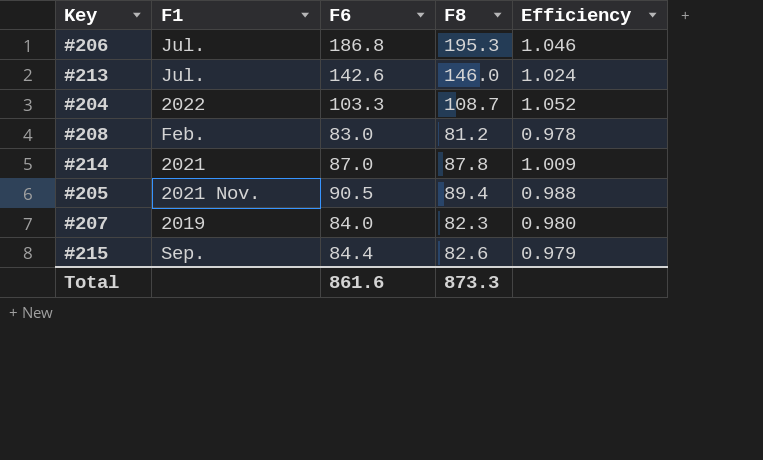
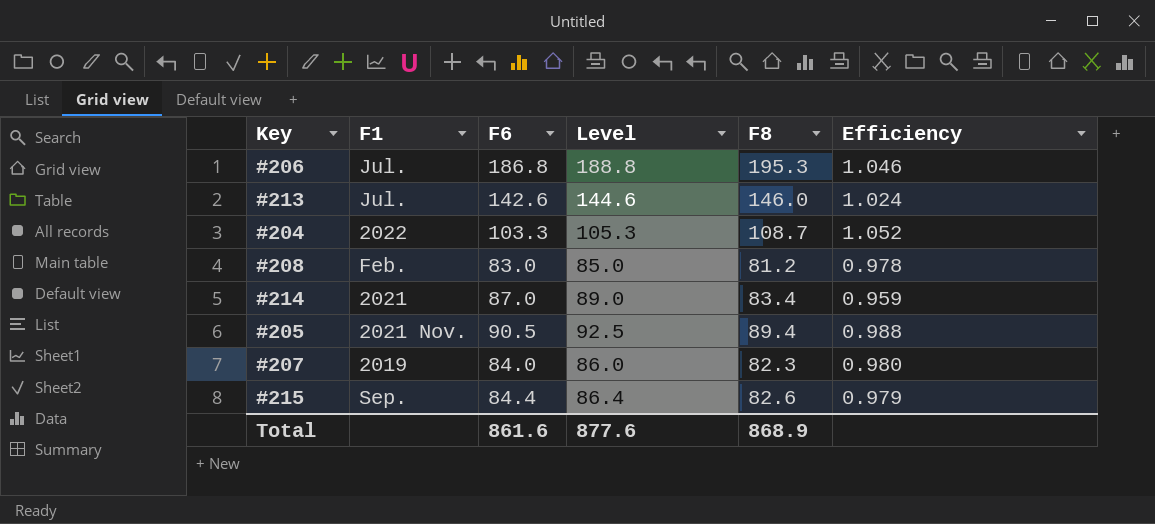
column Level | formula: none -> [F6] + 2
#214 | F8: 87.8 -> 83.4
#214 | Efficiency: 1.009 -> 0.959
Total | F8: 873.3 -> 868.9

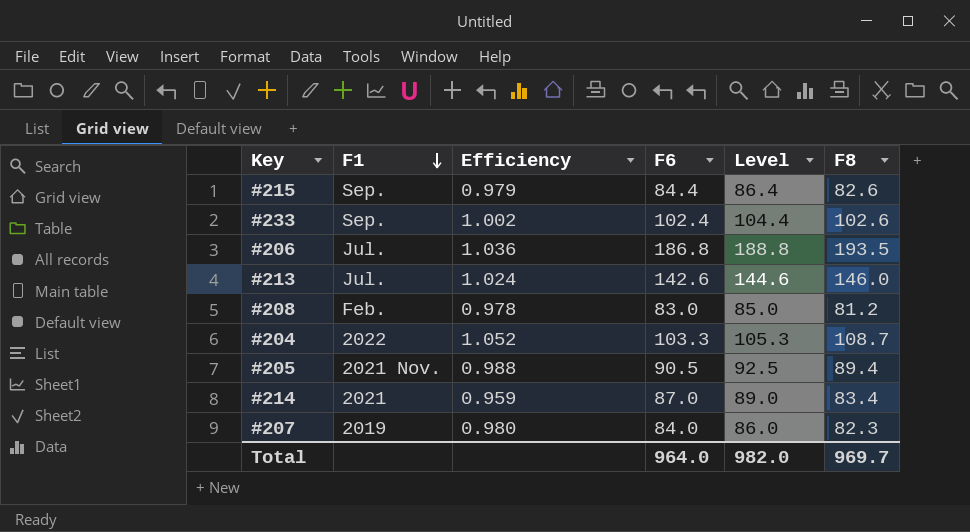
row order: none -> F1 descending
column Efficiency | position: 6 -> 3
row #233: none -> Sep. | 1.002 | 102.4 | 104.4 | 102.6
#206 | Efficiency: 1.046 -> 1.036
#206 | F8: 195.3 -> 193.5
Total | F6: 861.6 -> 964.0
Total | Level: 877.6 -> 982.0
Total | F8: 868.9 -> 969.7

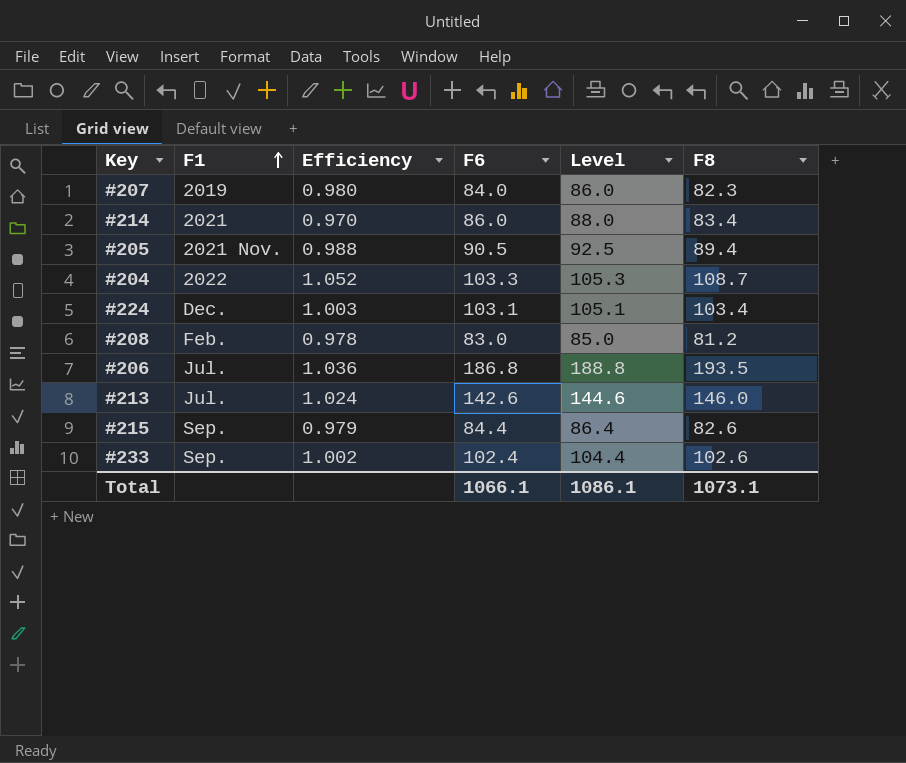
row order: F1 descending -> F1 ascending
#214 | Efficiency: 0.959 -> 0.970
#214 | F6: 87.0 -> 86.0
#214 | Level: 89.0 -> 88.0
row #224: none -> Dec. | 1.003 | 103.1 | 105.1 | 103.4
Total | F6: 964.0 -> 1066.1
Total | Level: 982.0 -> 1086.1
Total | F8: 969.7 -> 1073.1

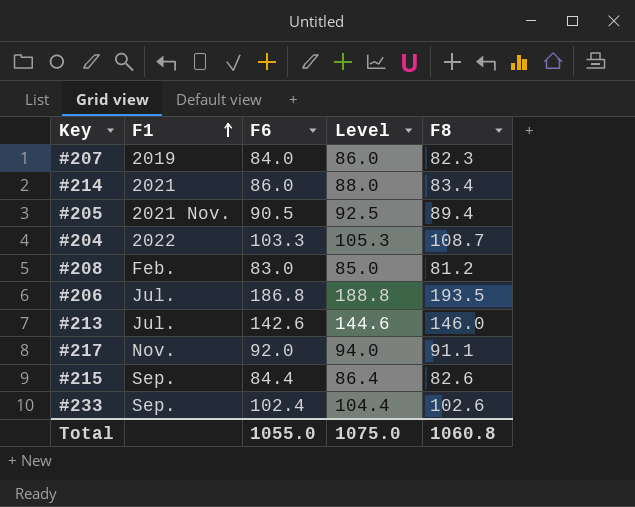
column Efficiency | formula: [F8] / [F6] -> none
row #224: Dec. | 1.003 | 103.1 | 105.1 | 103.4 -> none
row #217: none -> Nov. | 92.0 | 94.0 | 91.1
Total | F6: 1066.1 -> 1055.0
Total | Level: 1086.1 -> 1075.0
Total | F8: 1073.1 -> 1060.8

